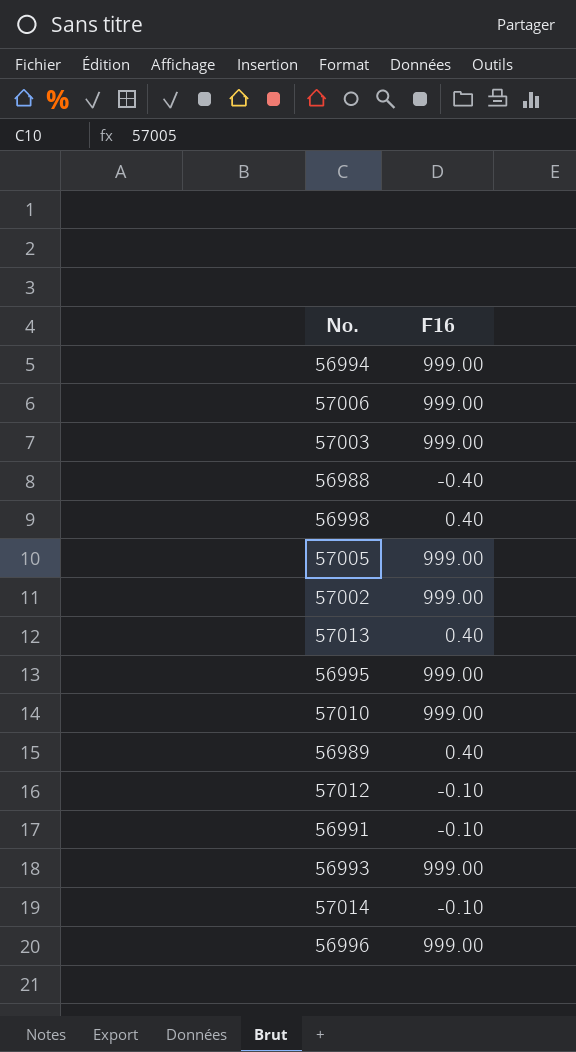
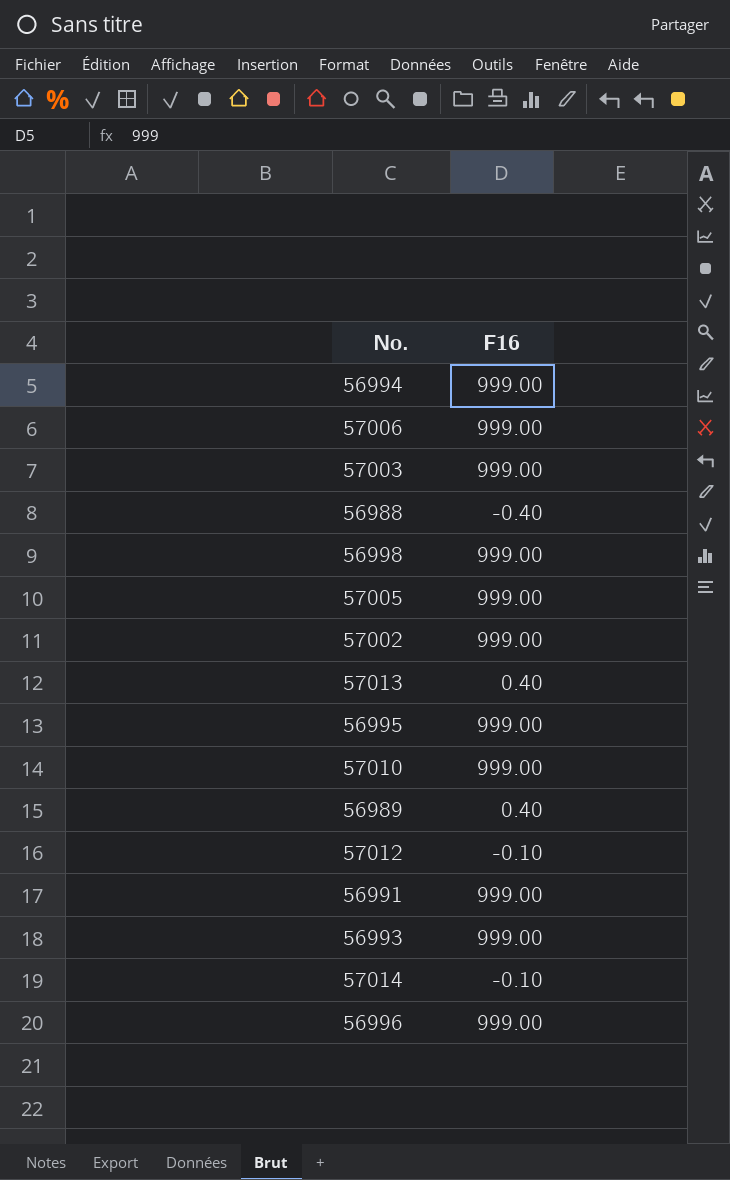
56998 | F16: 0.40 -> 999.00
56991 | F16: -0.10 -> 999.00

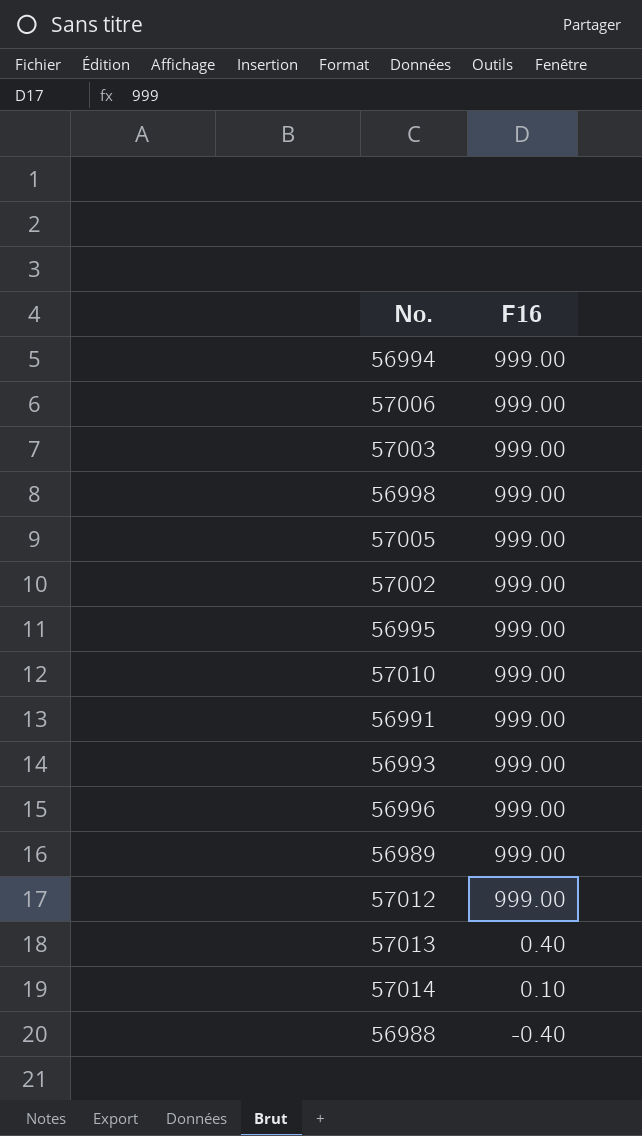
row order: none -> F16 descending
56989 | F16: 0.40 -> 999.00
57012 | F16: -0.10 -> 999.00
57014 | F16: -0.10 -> 0.10

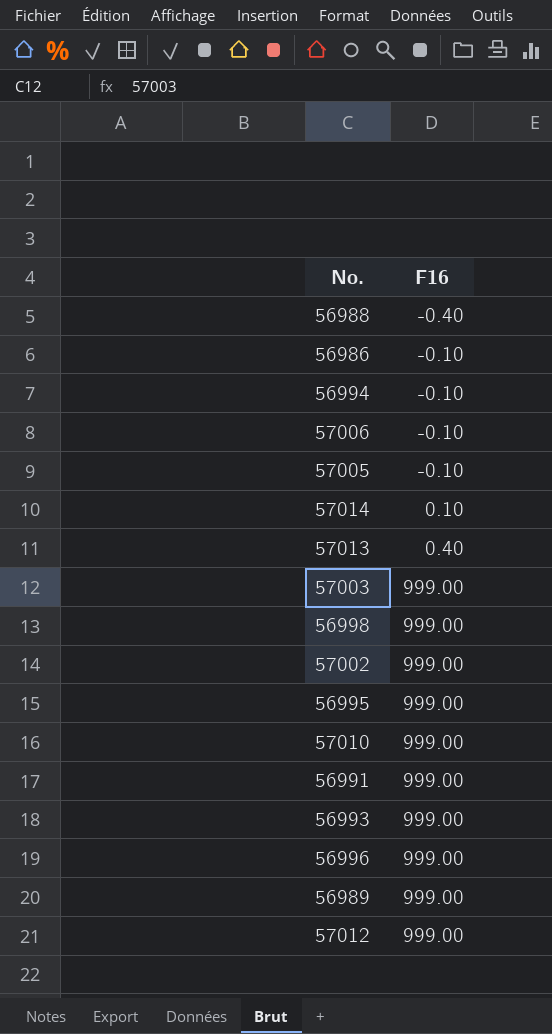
row order: F16 descending -> F16 ascending
row 56986: none -> -0.10
56994 | F16: 999.00 -> -0.10
57006 | F16: 999.00 -> -0.10
57005 | F16: 999.00 -> -0.10

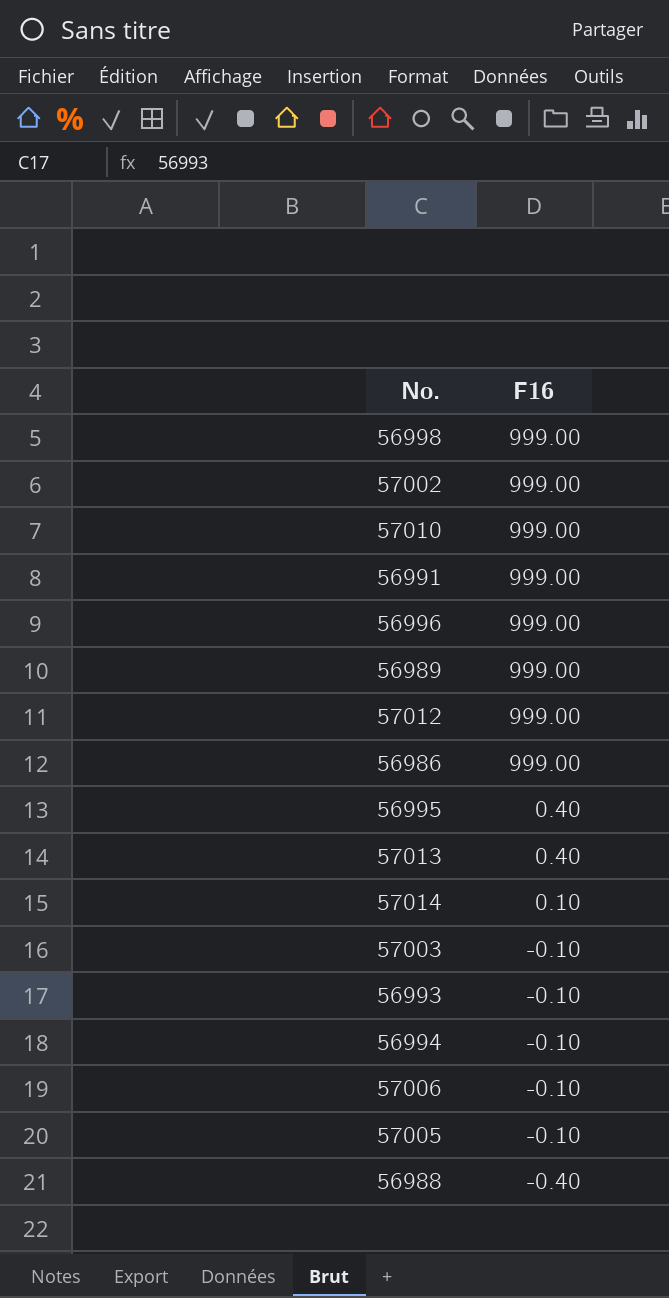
row order: F16 ascending -> F16 descending
56986 | F16: -0.10 -> 999.00
56995 | F16: 999.00 -> 0.40
57003 | F16: 999.00 -> -0.10
56993 | F16: 999.00 -> -0.10

